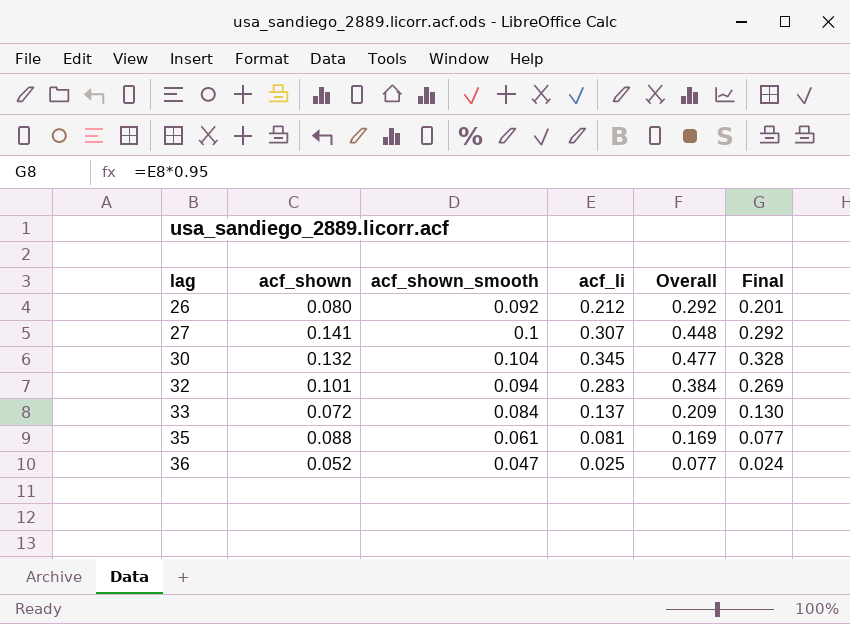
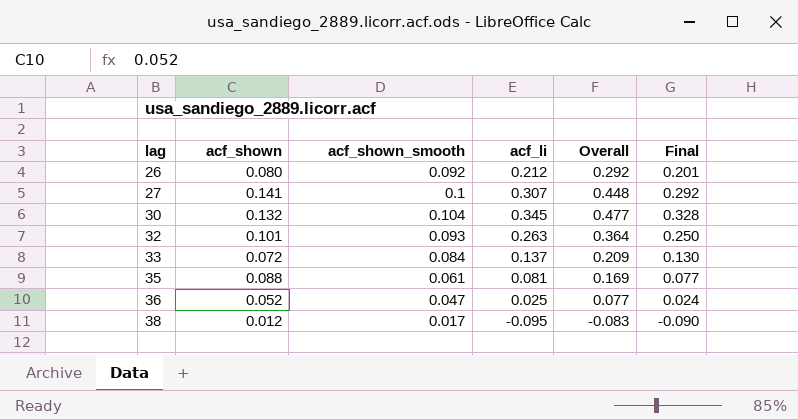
32 | acf_shown_smooth: 0.094 -> 0.093
32 | acf_li: 0.283 -> 0.263
32 | Overall: 0.384 -> 0.364
32 | Final: 0.269 -> 0.250
row 38: none -> 0.012 | 0.017 | -0.095 | -0.083 | -0.090

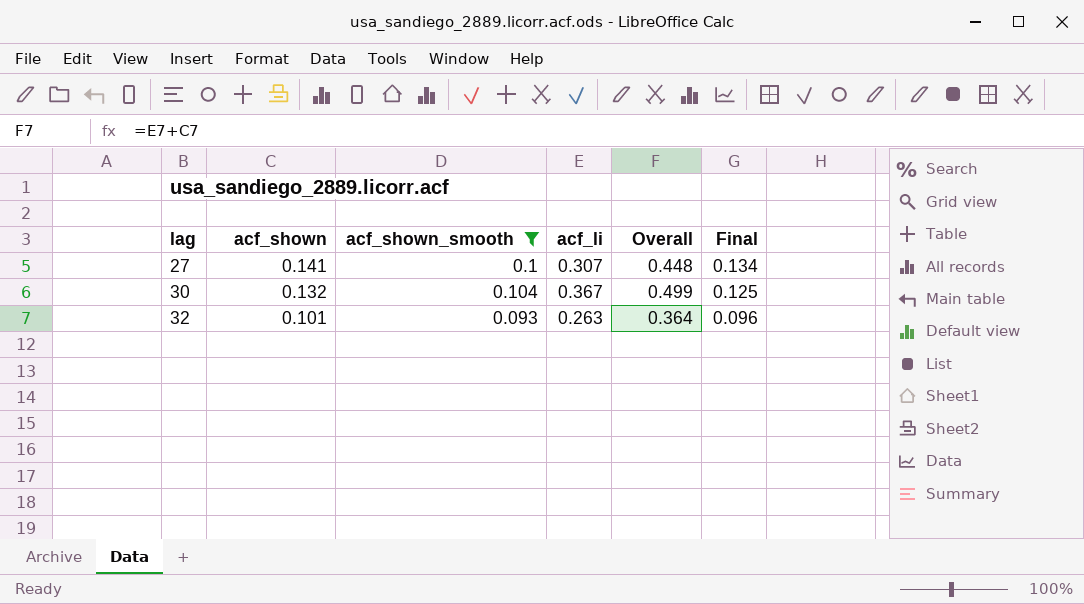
filter: none -> acf_shown_smooth >= 0.093
column Final | formula: [acf_li] * 0.95 -> [acf_shown] * 0.95
30 | acf_li: 0.345 -> 0.367
30 | Overall: 0.477 -> 0.499

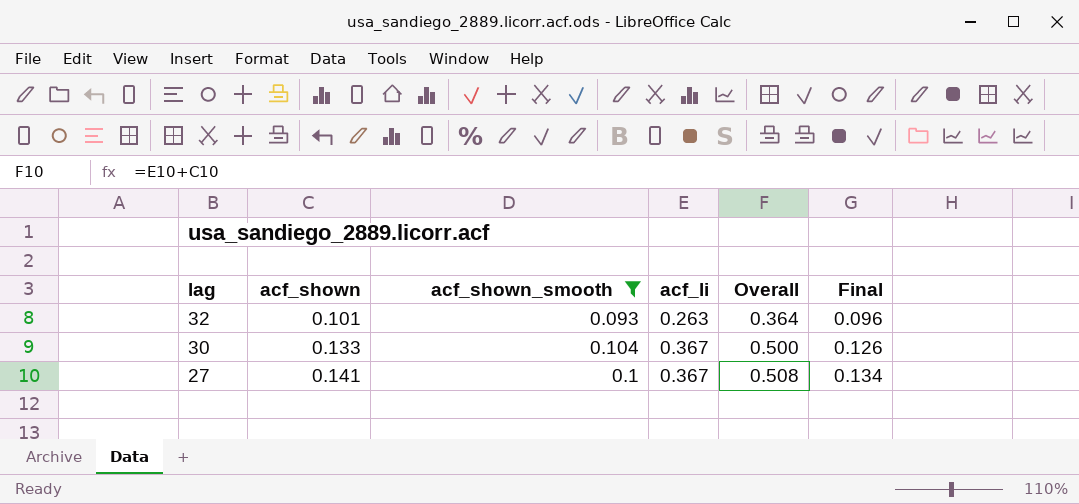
row order: lag ascending -> lag descending
30 | acf_shown: 0.132 -> 0.133
30 | Overall: 0.499 -> 0.500
30 | Final: 0.125 -> 0.126
27 | acf_li: 0.307 -> 0.367
27 | Overall: 0.448 -> 0.508

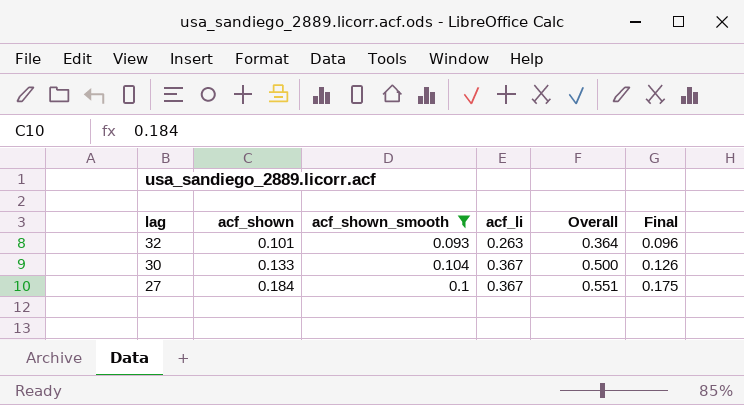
27 | acf_shown: 0.141 -> 0.184
27 | Overall: 0.508 -> 0.551
27 | Final: 0.134 -> 0.175

